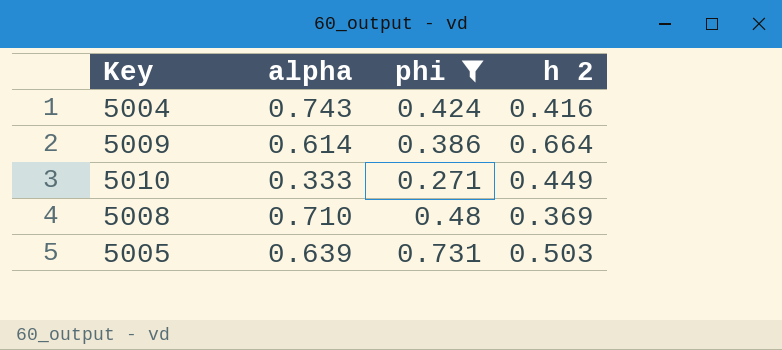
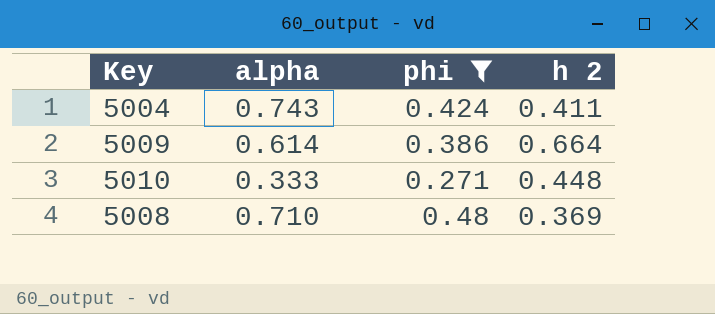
row 5005: 0.639 | 0.731 | 0.503 -> none
5004 | h 2: 0.416 -> 0.411
5010 | h 2: 0.449 -> 0.448

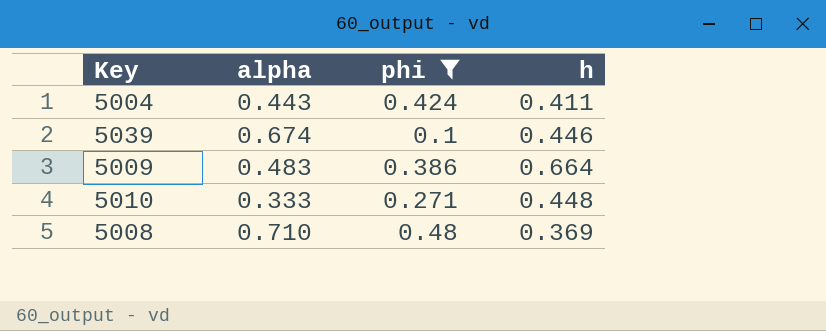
column name: h 2 -> h
5004 | alpha: 0.743 -> 0.443
row 5039: none -> 0.674 | 0.1 | 0.446
5009 | alpha: 0.614 -> 0.483

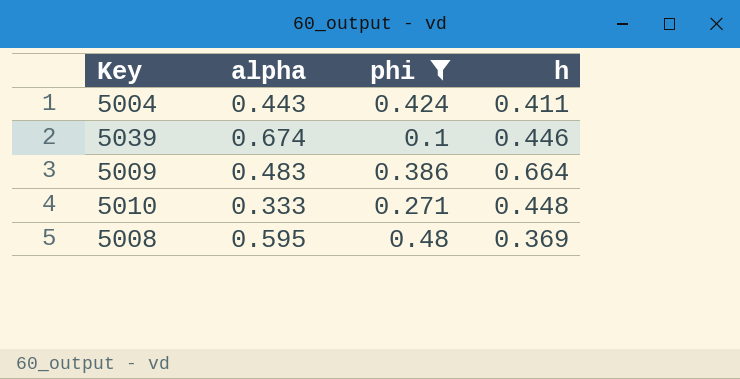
5008 | alpha: 0.710 -> 0.595

